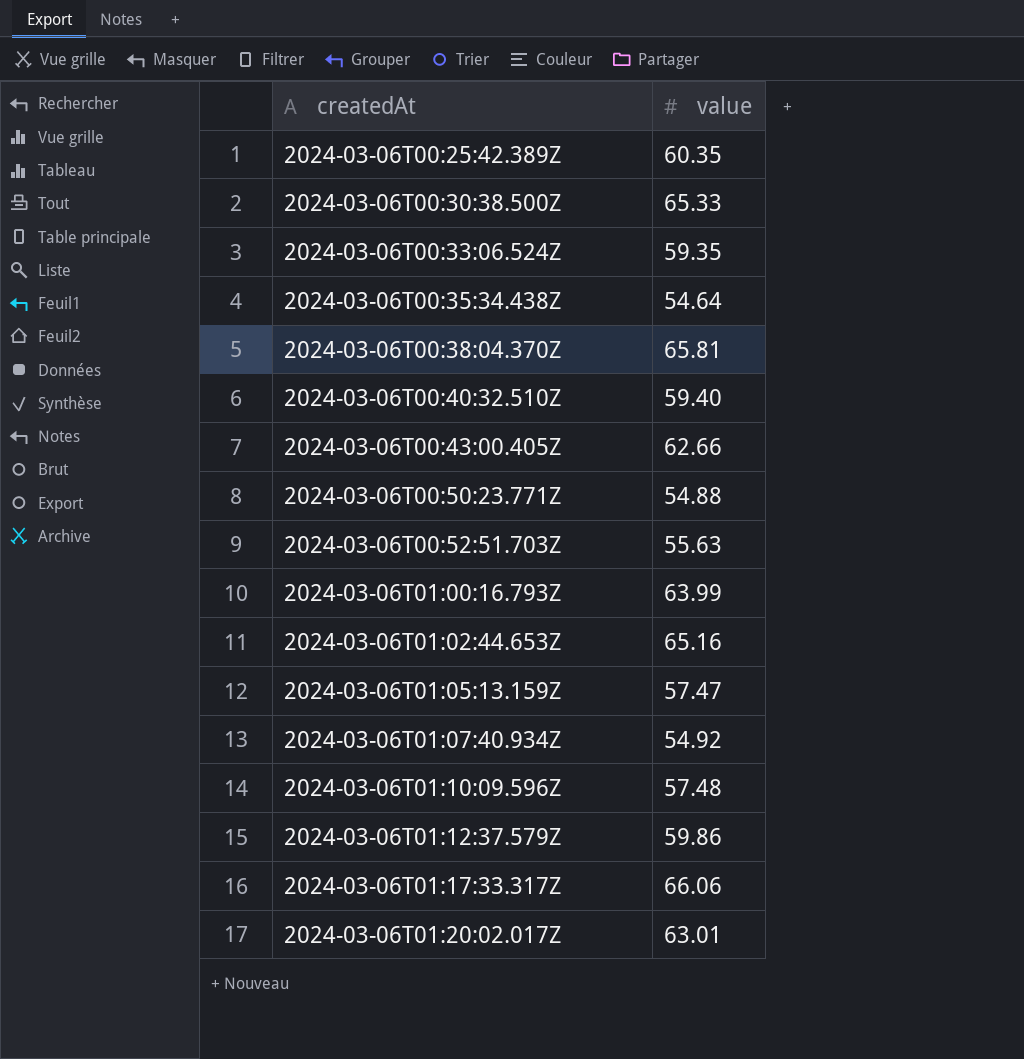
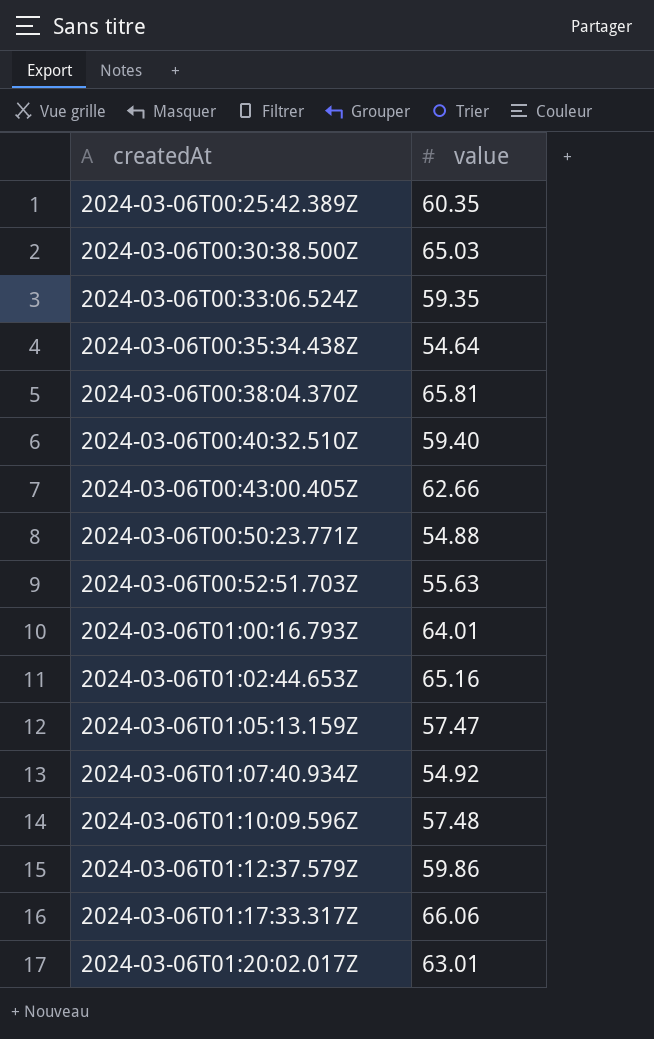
2024-03-06T00:30:38.500Z | value: 65.33 -> 65.03
2024-03-06T01:00:16.793Z | value: 63.99 -> 64.01

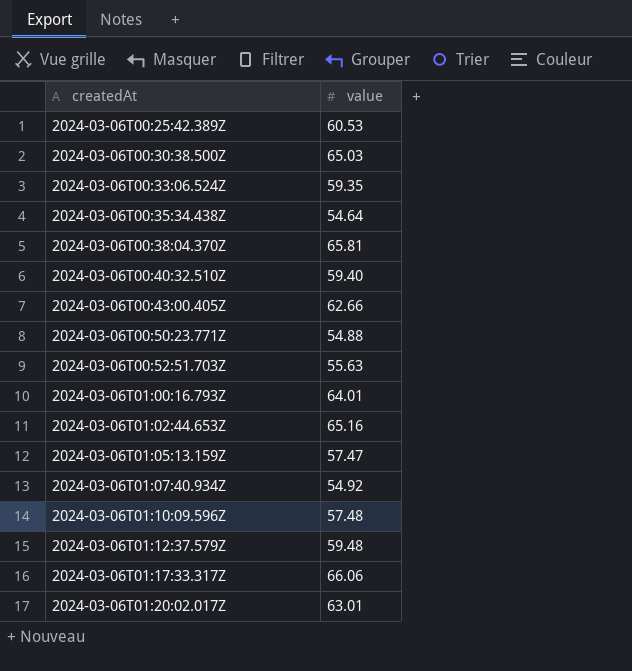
2024-03-06T00:25:42.389Z | value: 60.35 -> 60.53
2024-03-06T01:12:37.579Z | value: 59.86 -> 59.48

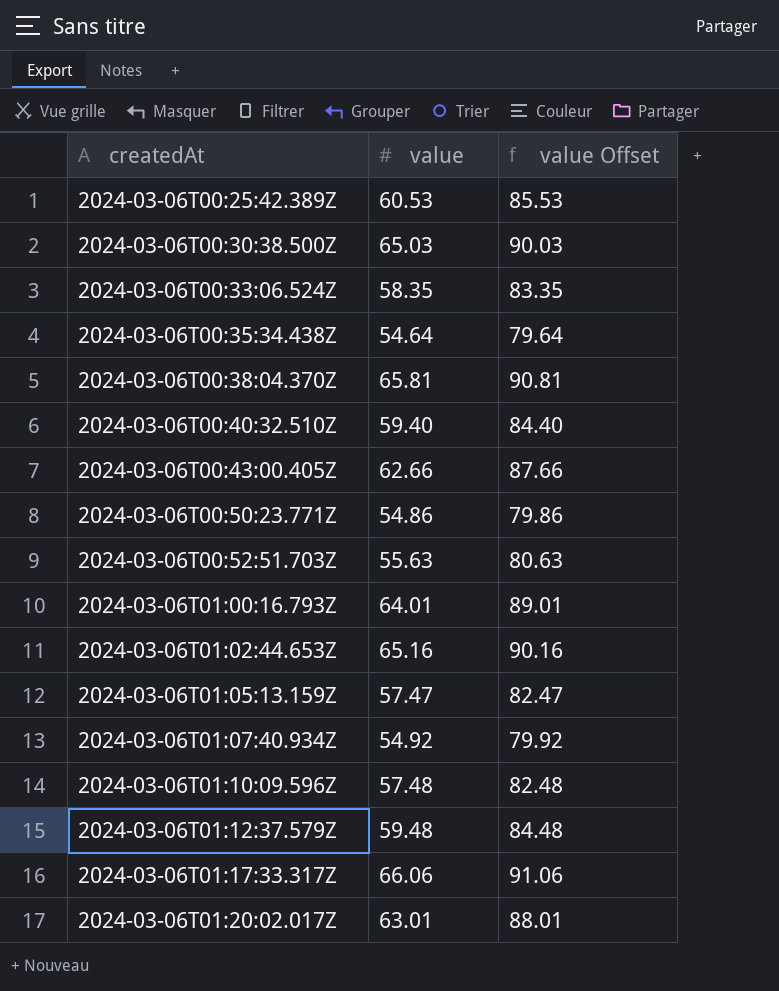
column value Offset | formula: none -> [value] + 25
2024-03-06T00:33:06.524Z | value: 59.35 -> 58.35
2024-03-06T00:50:23.771Z | value: 54.88 -> 54.86

